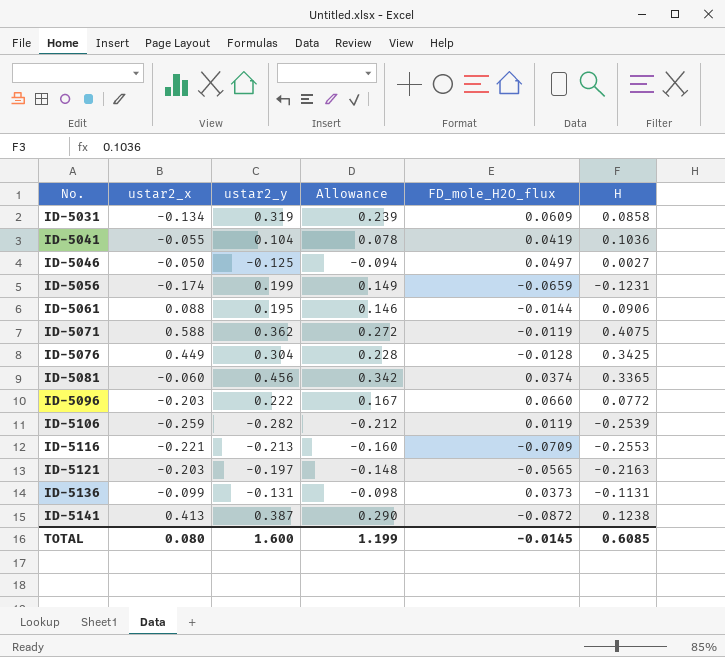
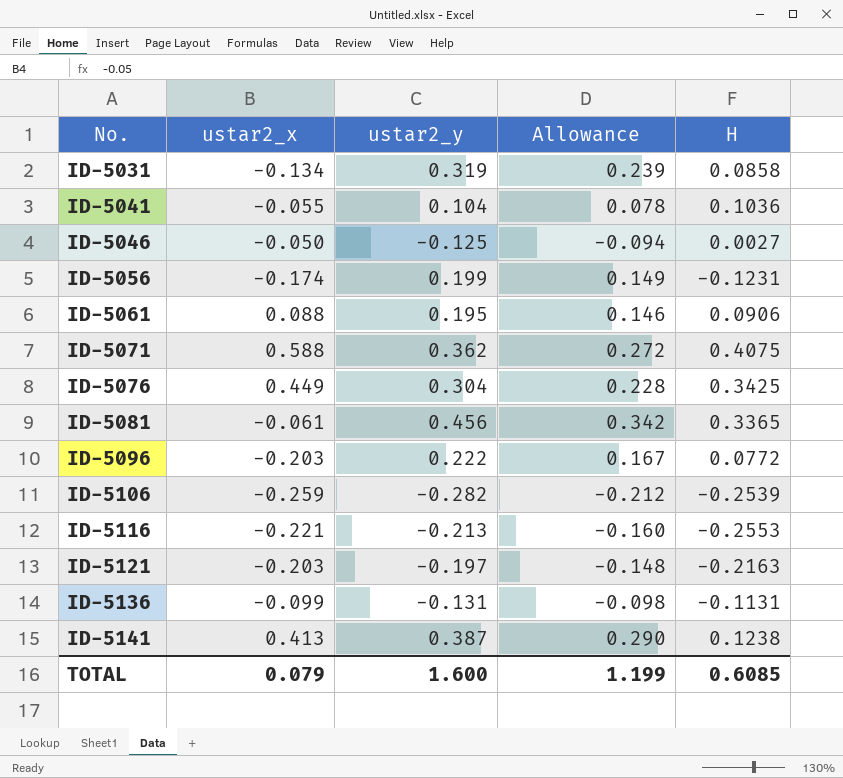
column FD_mole_H2O_flux | position: 5 -> none
ID-5081 | ustar2_x: -0.060 -> -0.061
TOTAL | ustar2_x: 0.080 -> 0.079

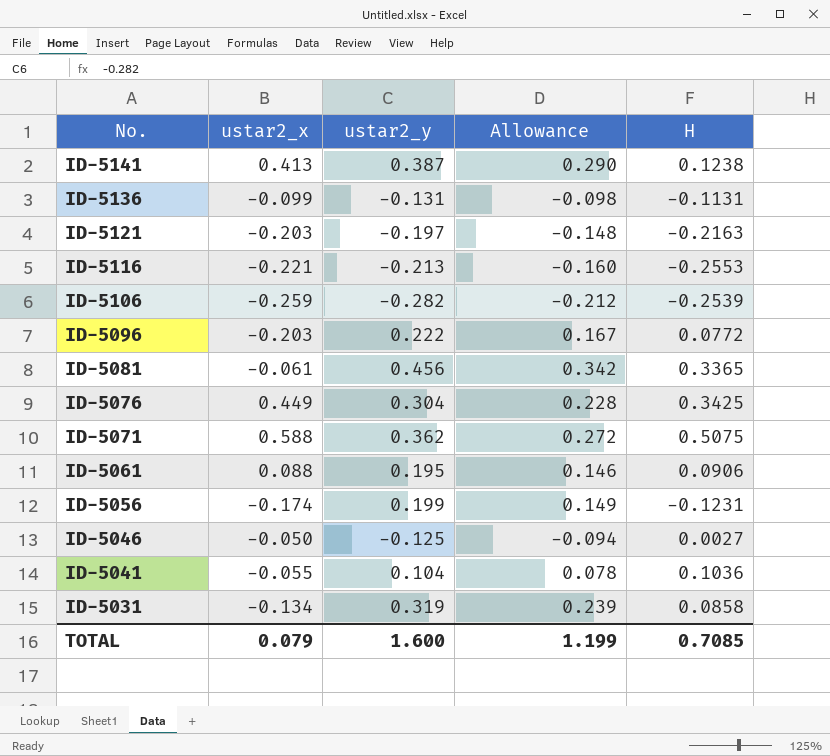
row order: No. ascending -> No. descending
ID-5071 | H: 0.4075 -> 0.5075
TOTAL | H: 0.6085 -> 0.7085

